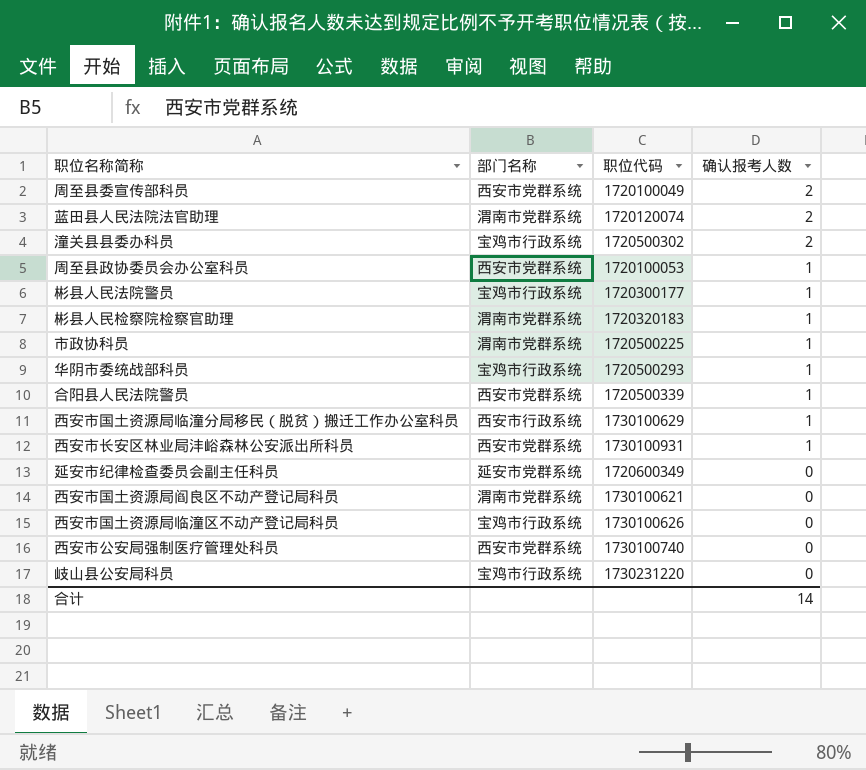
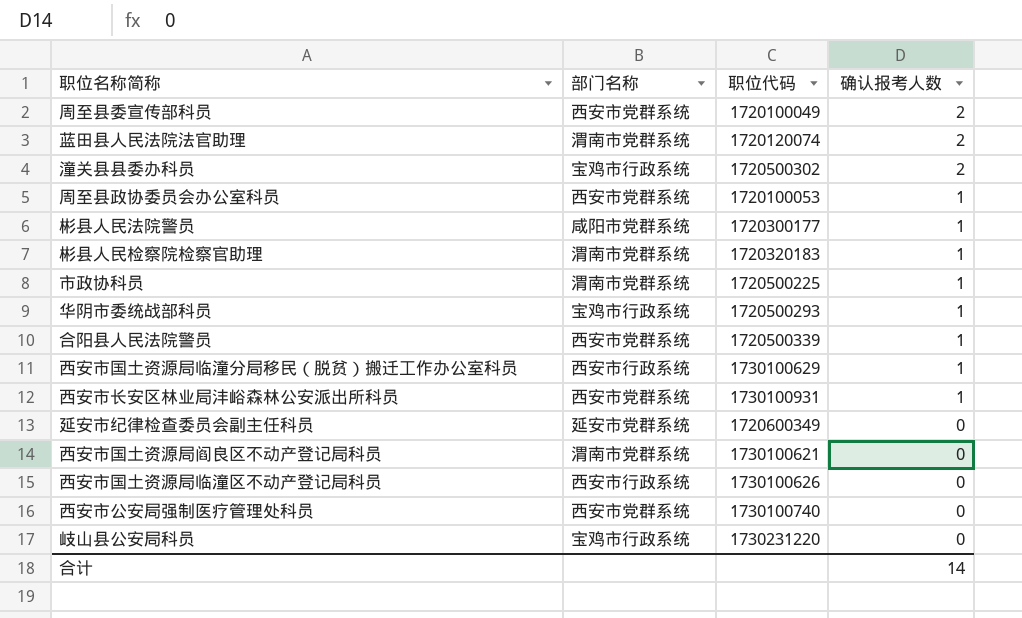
彬县人民法院警员 | 部门名称: 宝鸡市行政系统 -> 咸阳市党群系统
西安市国土资源局临潼区不动产登记局科员 | 部门名称: 宝鸡市行政系统 -> 西安市行政系统

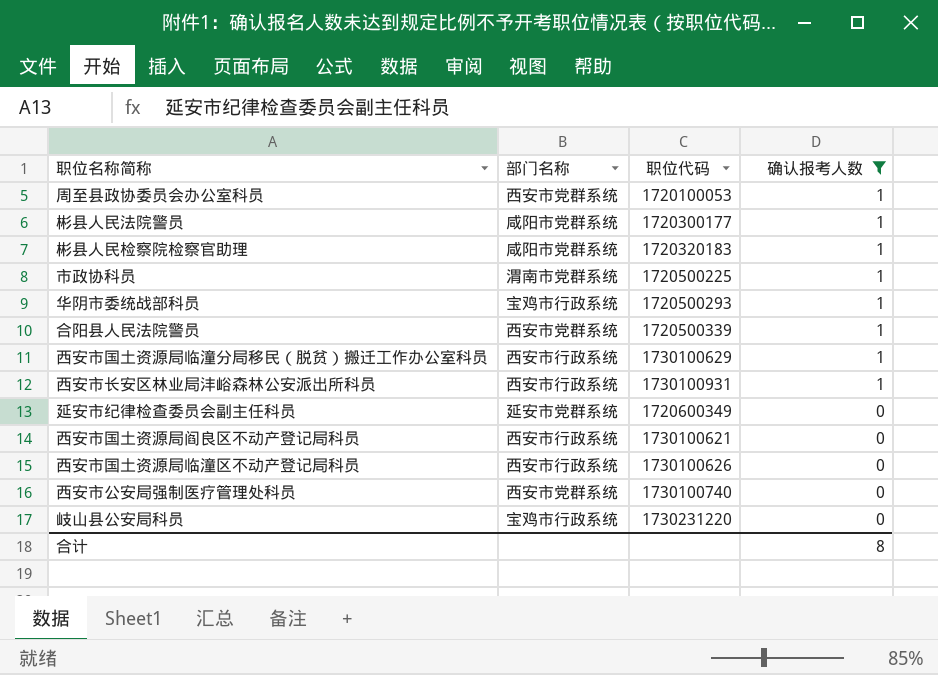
filter: none -> 确认报考人数 != 2
彬县人民检察院检察官助理 | 部门名称: 渭南市党群系统 -> 咸阳市党群系统
西安市长安区林业局沣峪森林公安派出所科员 | 部门名称: 西安市党群系统 -> 西安市行政系统
西安市国土资源局阎良区不动产登记局科员 | 部门名称: 渭南市党群系统 -> 西安市行政系统
合计 | 确认报考人数: 14 -> 8

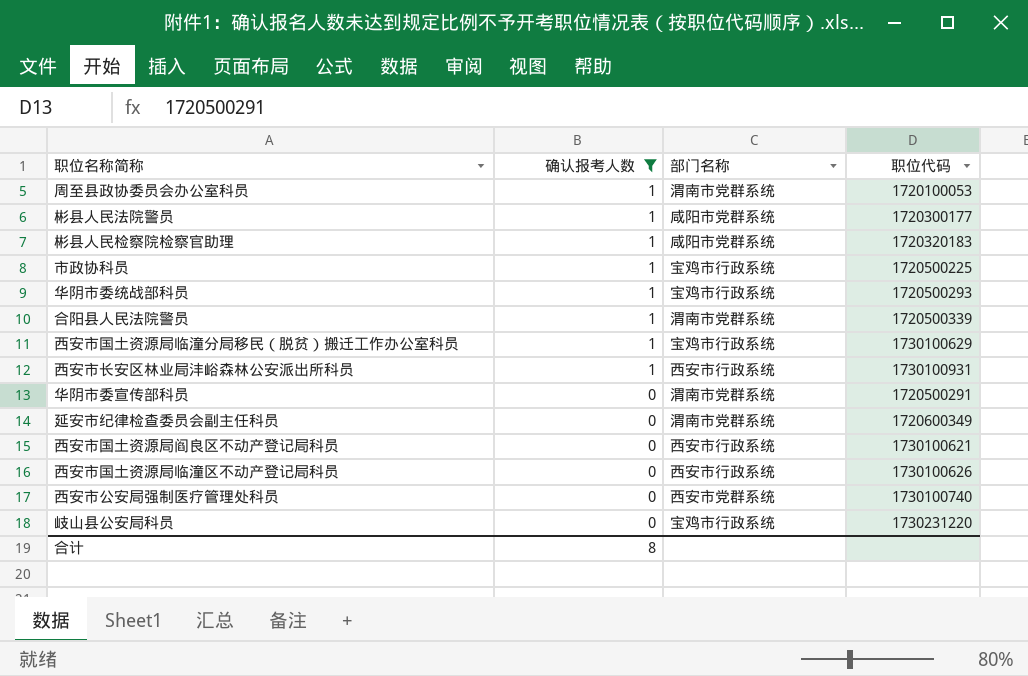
column 确认报考人数 | position: 4 -> 2
周至县政协委员会办公室科员 | 部门名称: 西安市党群系统 -> 渭南市党群系统
市政协科员 | 部门名称: 渭南市党群系统 -> 宝鸡市行政系统
合阳县人民法院警员 | 部门名称: 西安市党群系统 -> 渭南市党群系统
西安市国土资源局临潼分局移民（脱贫）搬迁工作办公室科员 | 部门名称: 西安市行政系统 -> 宝鸡市行政系统
row 华阴市委宣传部科员: none -> 0 | 渭南市党群系统 | 1720500291
延安市纪律检查委员会副主任科员 | 部门名称: 延安市党群系统 -> 渭南市党群系统

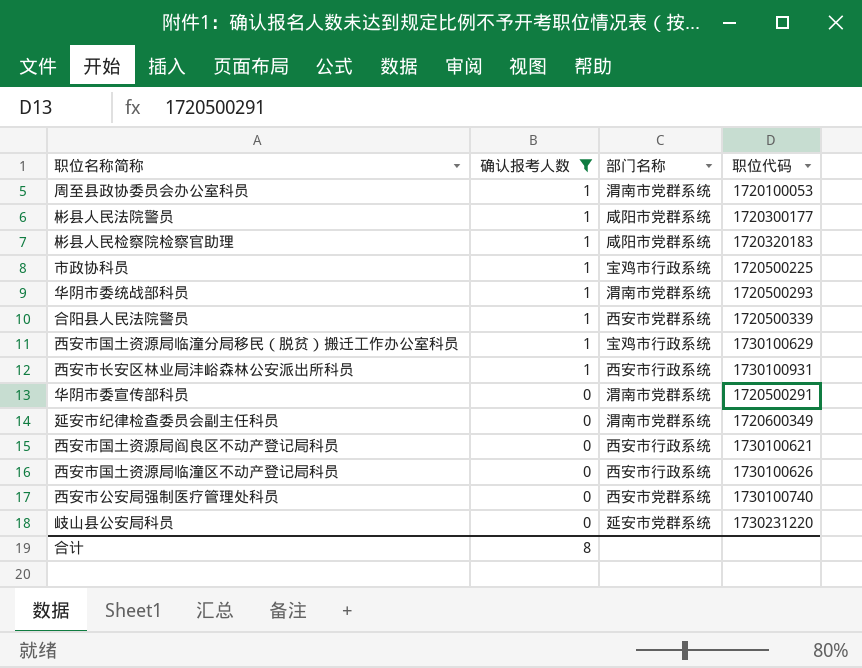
华阴市委统战部科员 | 部门名称: 宝鸡市行政系统 -> 渭南市党群系统
合阳县人民法院警员 | 部门名称: 渭南市党群系统 -> 西安市党群系统
岐山县公安局科员 | 部门名称: 宝鸡市行政系统 -> 延安市党群系统

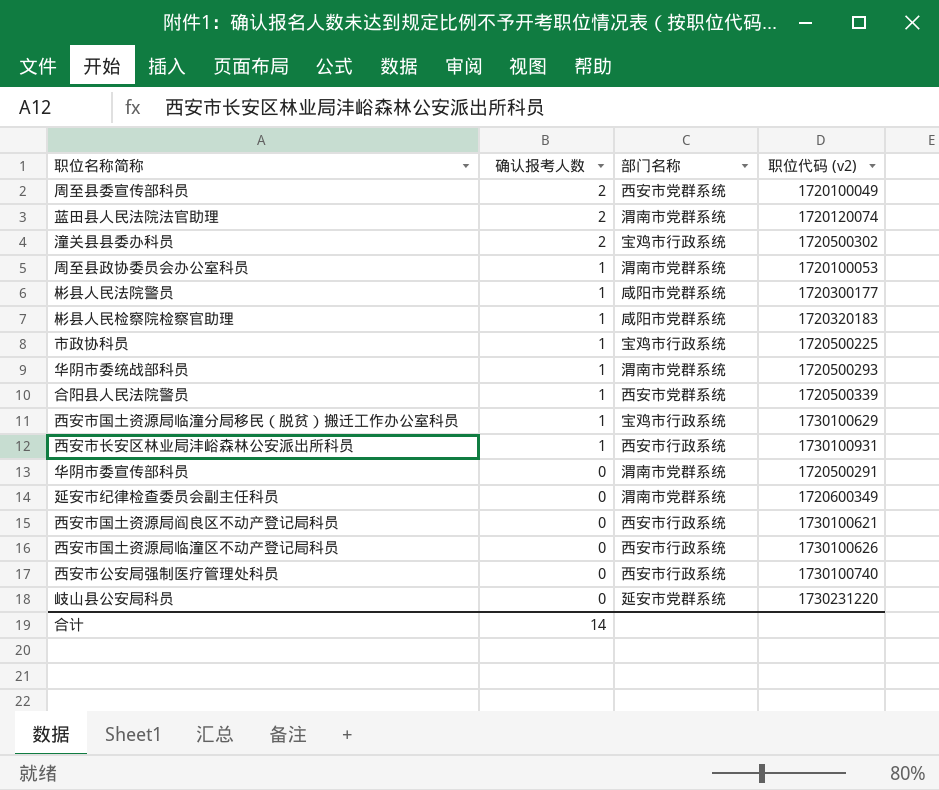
filter: 确认报考人数 != 2 -> none
column name: 职位代码 -> 职位代码 (v2)
西安市公安局强制医疗管理处科员 | 部门名称: 西安市党群系统 -> 西安市行政系统
合计 | 确认报考人数: 8 -> 14

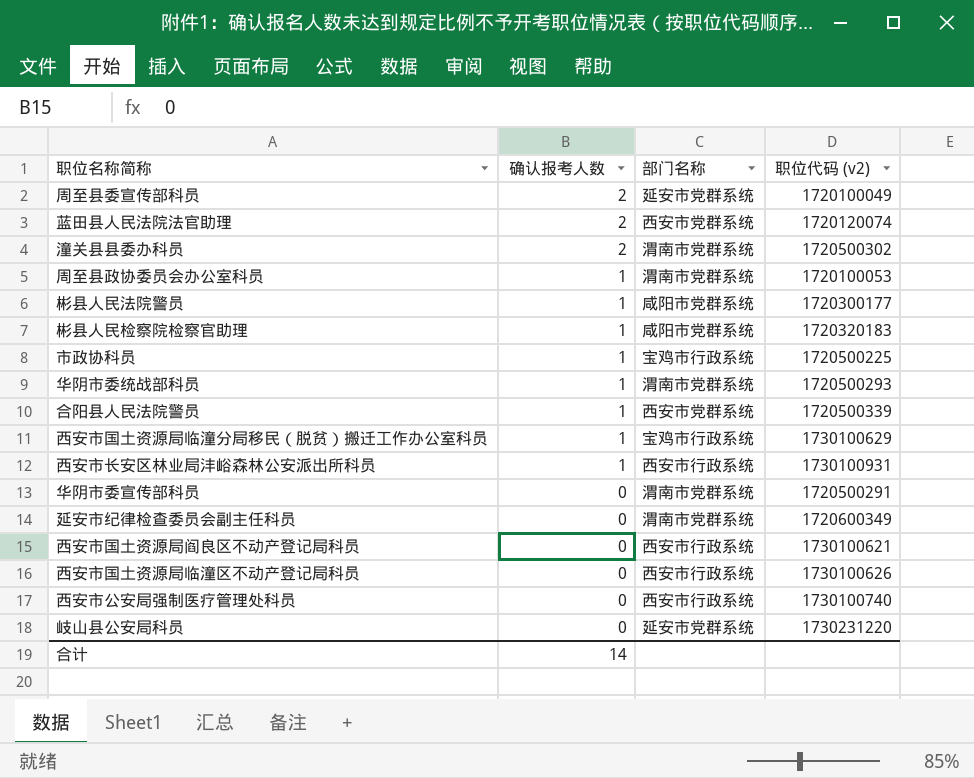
周至县委宣传部科员 | 部门名称: 西安市党群系统 -> 延安市党群系统
蓝田县人民法院法官助理 | 部门名称: 渭南市党群系统 -> 西安市党群系统
潼关县县委办科员 | 部门名称: 宝鸡市行政系统 -> 渭南市党群系统

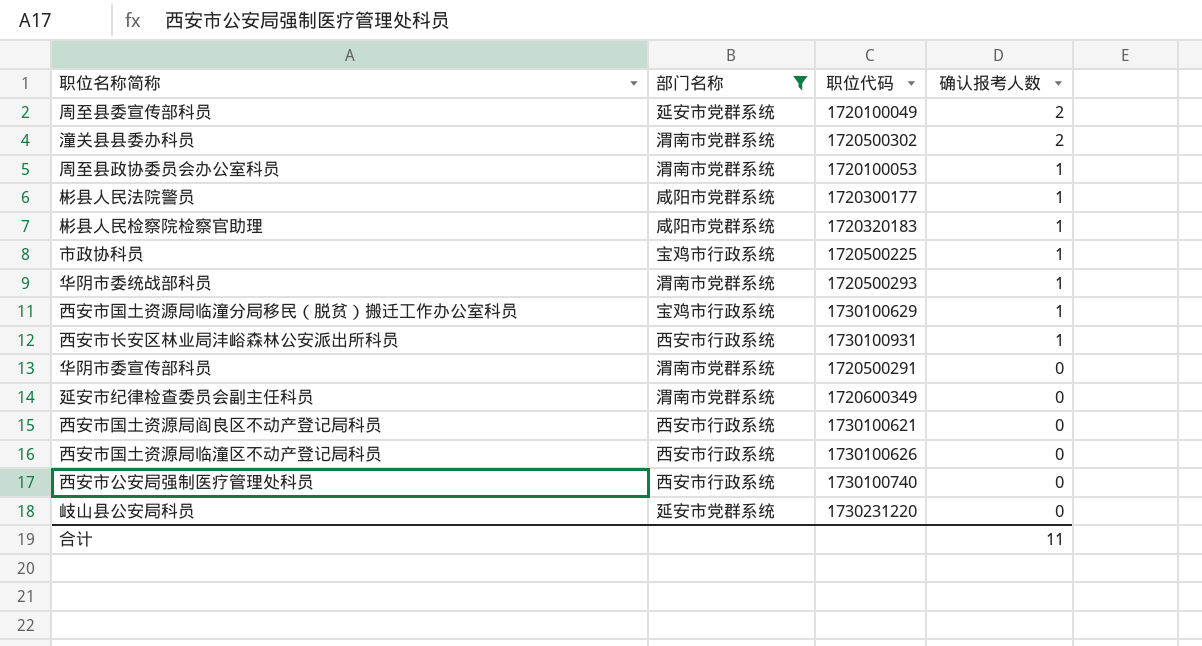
filter: none -> 部门名称 != 西安市党群系统
column name: 职位代码 (v2) -> 职位代码
column 确认报考人数 | position: 2 -> 4
合计 | 确认报考人数: 14 -> 11

